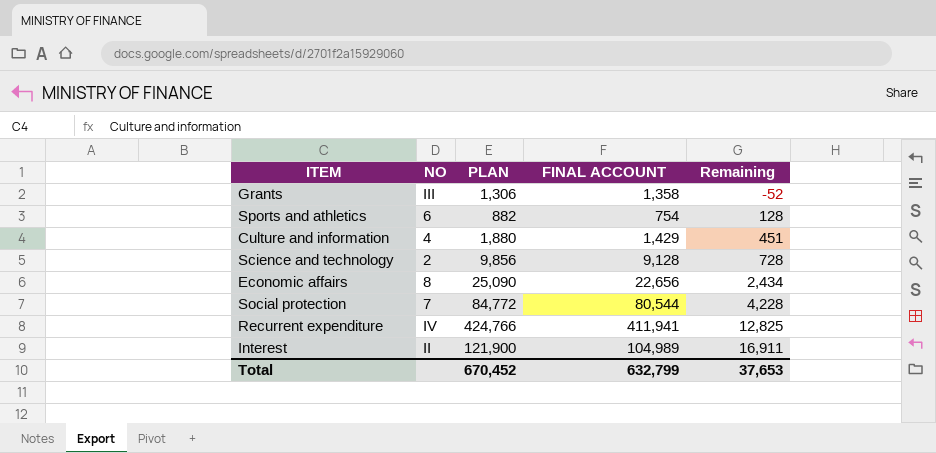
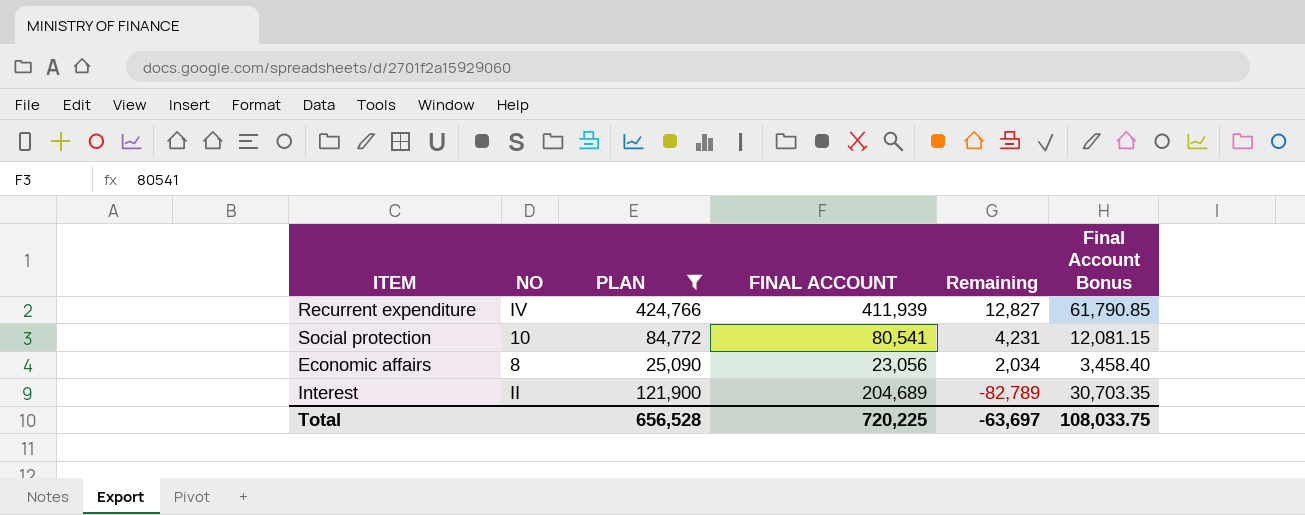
filter: none -> PLAN >= 25,090
row order: Remaining ascending -> Remaining descending
column Final Account Bonus | formula: none -> [FINAL ACCOUNT] * 0.15
Recurrent expenditure | FINAL ACCOUNT: 411,941 -> 411,939
Recurrent expenditure | Remaining: 12,825 -> 12,827
Social protection | NO: 7 -> 10
Social protection | FINAL ACCOUNT: 80,544 -> 80,541
Social protection | Remaining: 4,228 -> 4,231
Economic affairs | FINAL ACCOUNT: 22,656 -> 23,056
Economic affairs | Remaining: 2,434 -> 2,034
Interest | FINAL ACCOUNT: 104,989 -> 204,689
Interest | Remaining: 16,911 -> -82,789
Total | PLAN: 670,452 -> 656,528
Total | FINAL ACCOUNT: 632,799 -> 720,225
Total | Remaining: 37,653 -> -63,697

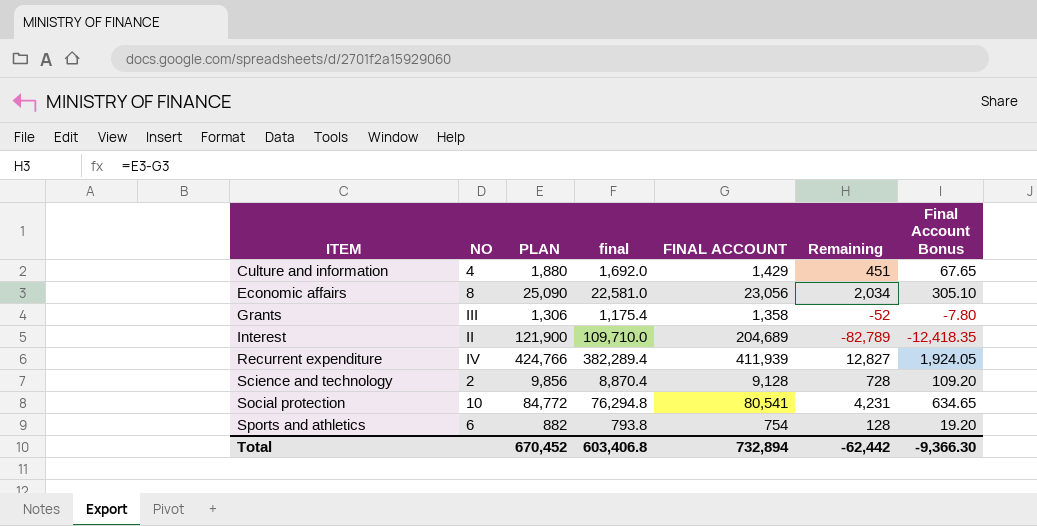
filter: PLAN >= 25,090 -> none
row order: Remaining descending -> ITEM ascending
column final | formula: none -> [PLAN] * 0.9
column Final Account Bonus | formula: [FINAL ACCOUNT] * 0.15 -> [Remaining] * 0.15
Total | PLAN: 656,528 -> 670,452
Total | FINAL ACCOUNT: 720,225 -> 732,894
Total | Remaining: -63,697 -> -62,442
Total | Final Account Bonus: 108,033.75 -> -9,366.30

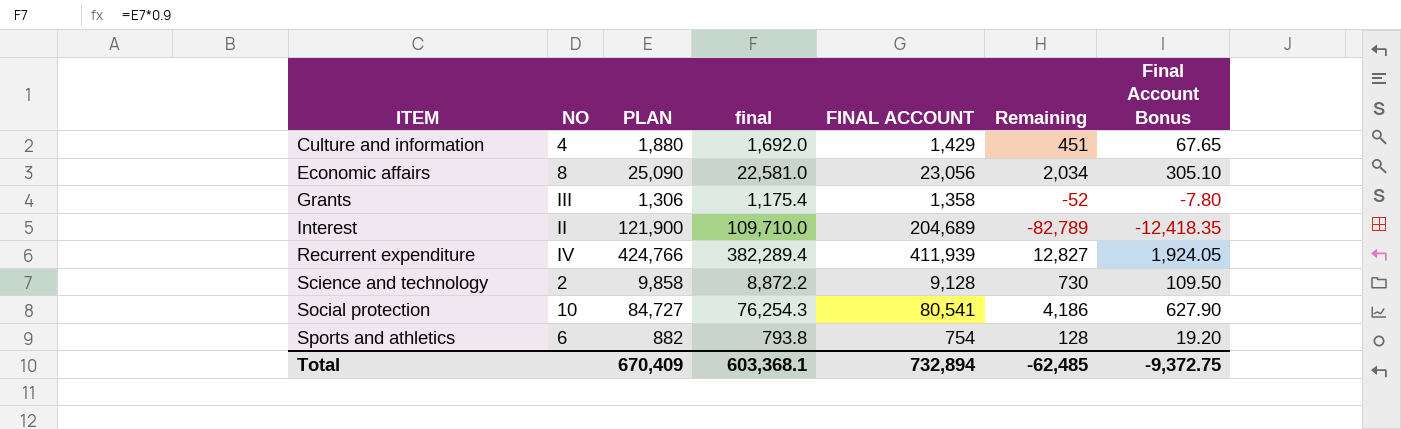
Science and technology | PLAN: 9,856 -> 9,858
Science and technology | final: 8,870.4 -> 8,872.2
Science and technology | Remaining: 728 -> 730
Science and technology | Final Account Bonus: 109.20 -> 109.50
Social protection | PLAN: 84,772 -> 84,727
Social protection | final: 76,294.8 -> 76,254.3
Social protection | Remaining: 4,231 -> 4,186
Social protection | Final Account Bonus: 634.65 -> 627.90
Total | PLAN: 670,452 -> 670,409
Total | final: 603,406.8 -> 603,368.1
Total | Remaining: -62,442 -> -62,485
Total | Final Account Bonus: -9,366.30 -> -9,372.75

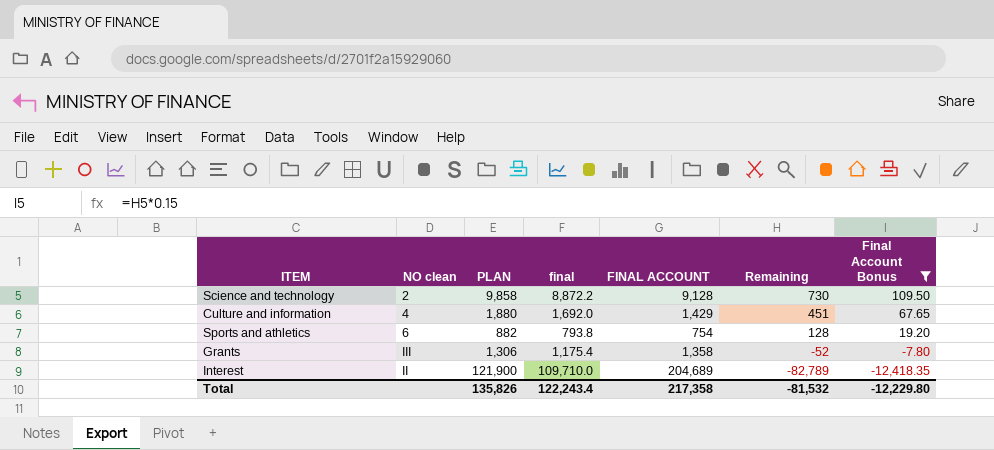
filter: none -> Final Account Bonus <= 109.50
row order: ITEM ascending -> Remaining descending
column name: NO -> NO clean
Total | PLAN: 670,409 -> 135,826
Total | final: 603,368.1 -> 122,243.4
Total | FINAL ACCOUNT: 732,894 -> 217,358
Total | Remaining: -62,485 -> -81,532
Total | Final Account Bonus: -9,372.75 -> -12,229.80

